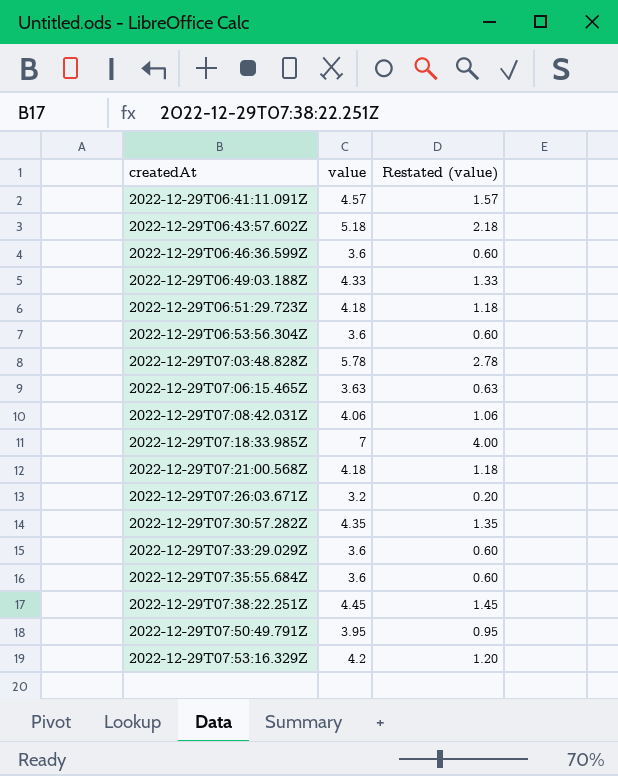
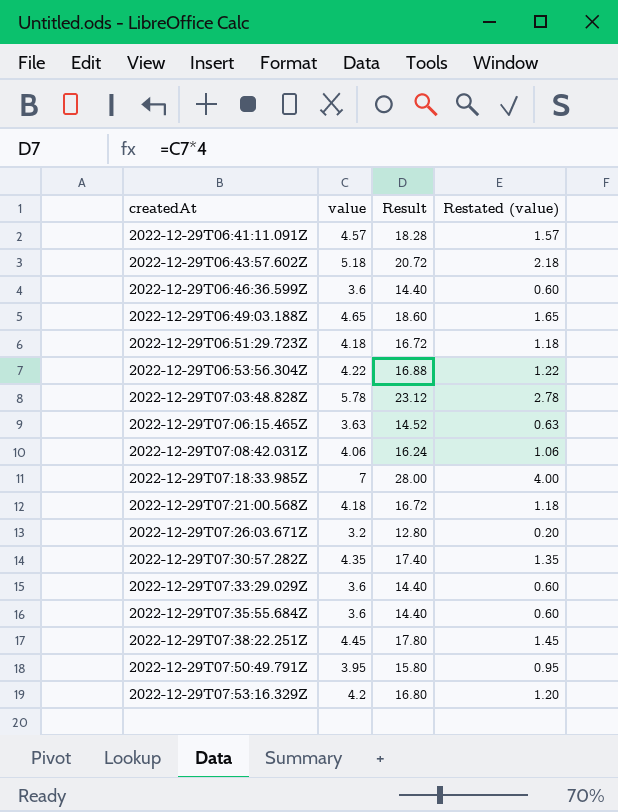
column Result | formula: none -> [value] * 4
2022-12-29T06:49:03.188Z | value: 4.33 -> 4.65
2022-12-29T06:49:03.188Z | Restated (value): 1.33 -> 1.65
2022-12-29T06:53:56.304Z | value: 3.6 -> 4.22
2022-12-29T06:53:56.304Z | Restated (value): 0.60 -> 1.22

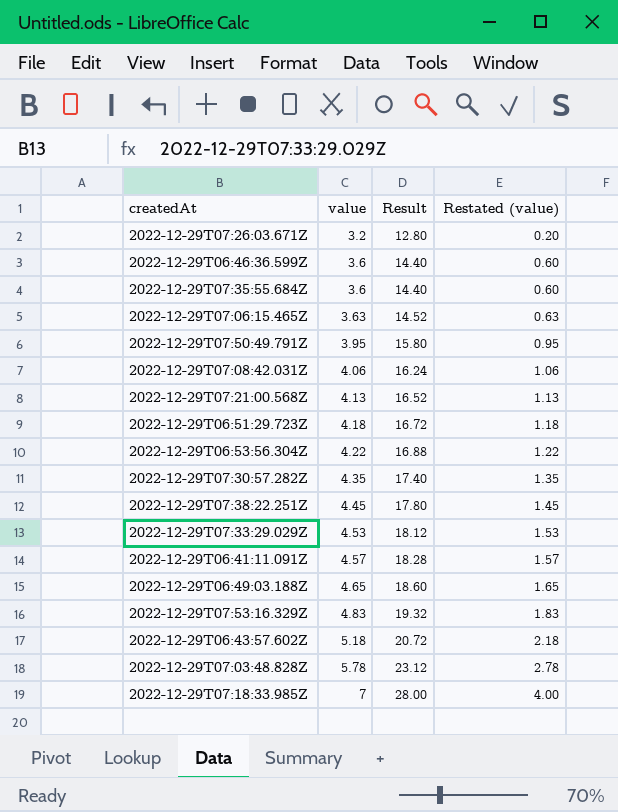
row order: createdAt ascending -> value ascending
2022-12-29T07:21:00.568Z | value: 4.18 -> 4.13
2022-12-29T07:21:00.568Z | Result: 16.72 -> 16.52
2022-12-29T07:21:00.568Z | Restated (value): 1.18 -> 1.13
2022-12-29T07:33:29.029Z | value: 3.6 -> 4.53
2022-12-29T07:33:29.029Z | Result: 14.40 -> 18.12
2022-12-29T07:33:29.029Z | Restated (value): 0.60 -> 1.53
2022-12-29T07:53:16.329Z | value: 4.2 -> 4.83
2022-12-29T07:53:16.329Z | Result: 16.80 -> 19.32
2022-12-29T07:53:16.329Z | Restated (value): 1.20 -> 1.83

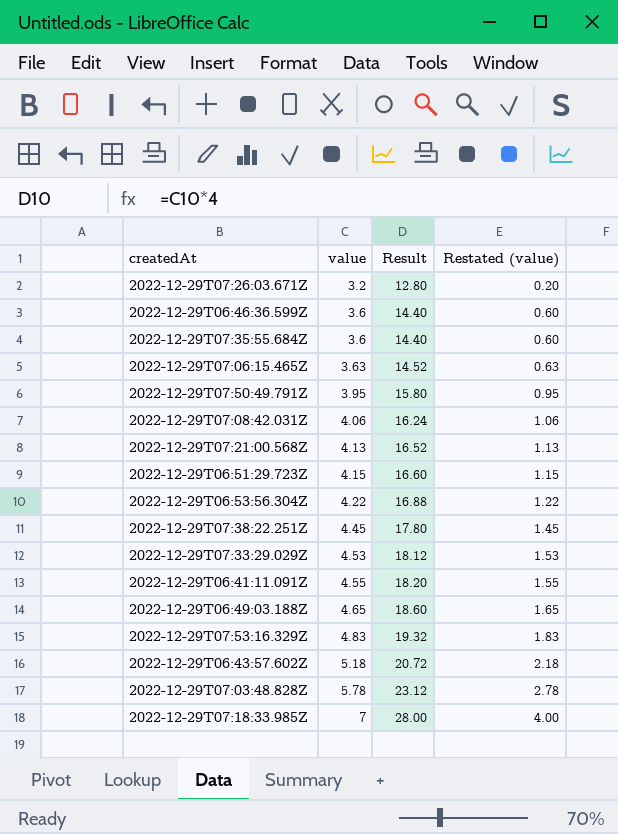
row 2022-12-29T07:30:57.282Z: 4.35 | 17.40 | 1.35 -> none
2022-12-29T06:51:29.723Z | value: 4.18 -> 4.15
2022-12-29T06:51:29.723Z | Result: 16.72 -> 16.60
2022-12-29T06:51:29.723Z | Restated (value): 1.18 -> 1.15
2022-12-29T06:41:11.091Z | value: 4.57 -> 4.55
2022-12-29T06:41:11.091Z | Result: 18.28 -> 18.20
2022-12-29T06:41:11.091Z | Restated (value): 1.57 -> 1.55

